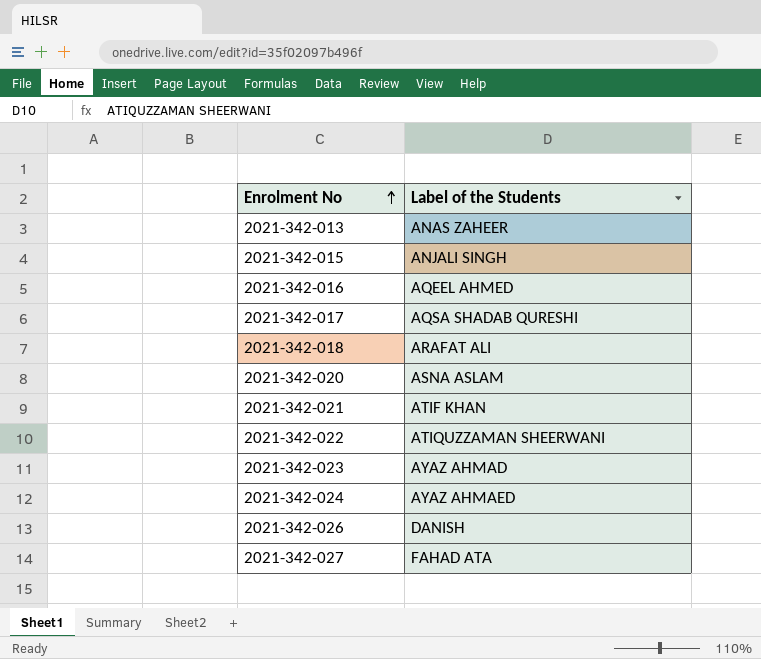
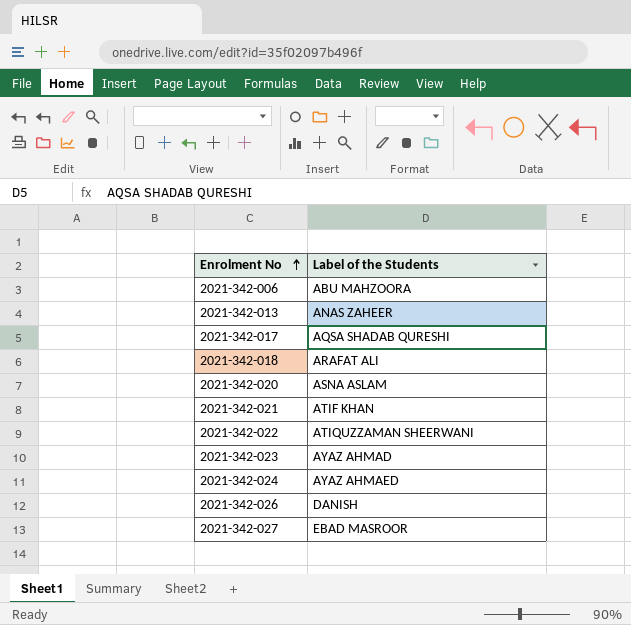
row 2021-342-015: ANJALI SINGH -> none
row 2021-342-016: AQEEL AHMED -> none
row 2021-342-006: none -> ABU MAHZOORA
2021-342-027 | Label of the Students: FAHAD ATA -> EBAD MASROOR

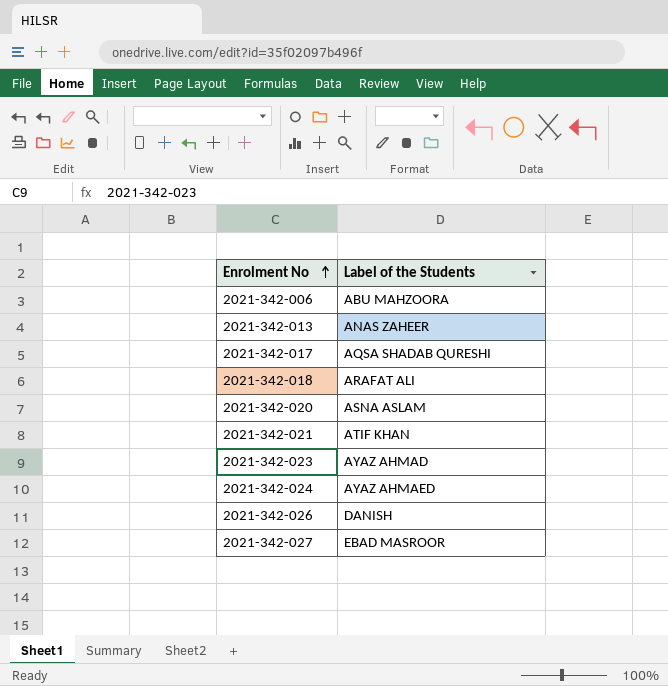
row 2021-342-022: ATIQUZZAMAN SHEERWANI -> none

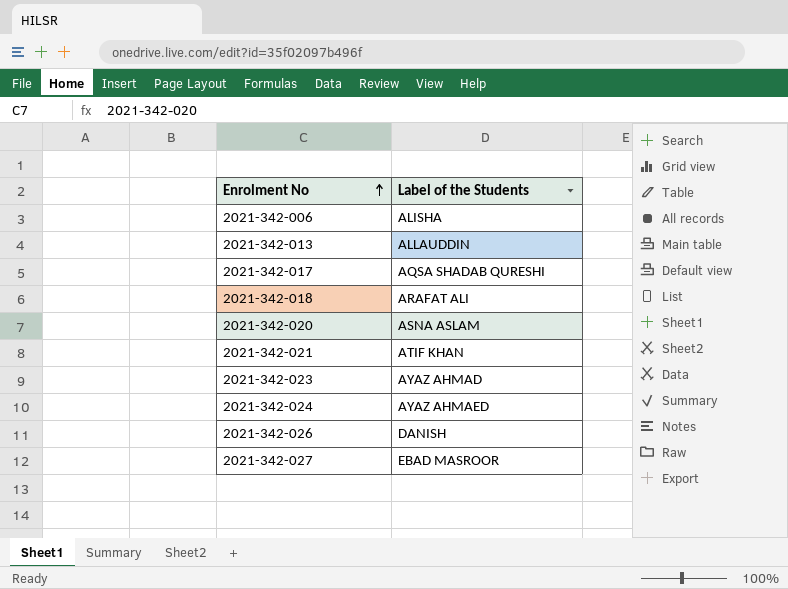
2021-342-006 | Label of the Students: ABU MAHZOORA -> ALISHA
2021-342-013 | Label of the Students: ANAS ZAHEER -> ALLAUDDIN

